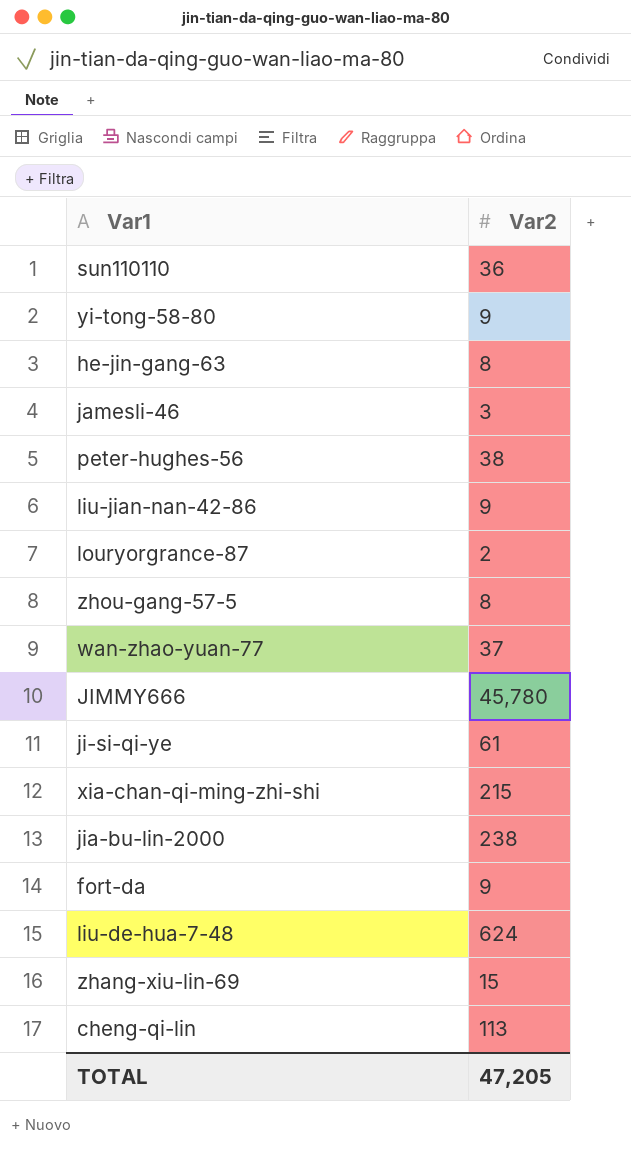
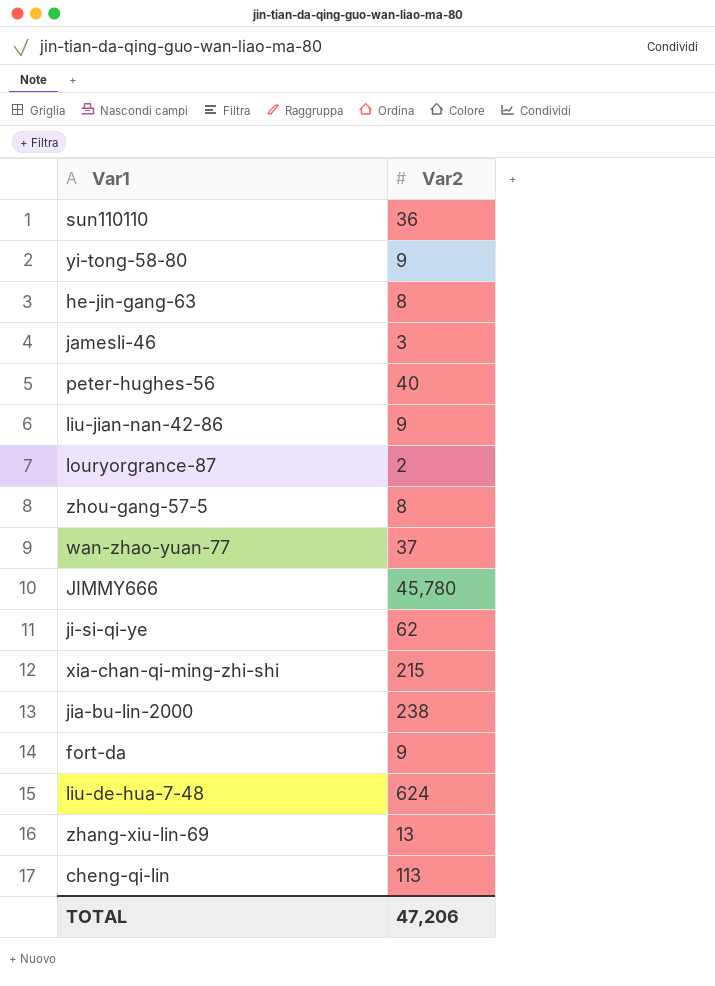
peter-hughes-56 | Var2: 38 -> 40
ji-si-qi-ye | Var2: 61 -> 62
zhang-xiu-lin-69 | Var2: 15 -> 13
TOTAL | Var2: 47,205 -> 47,206

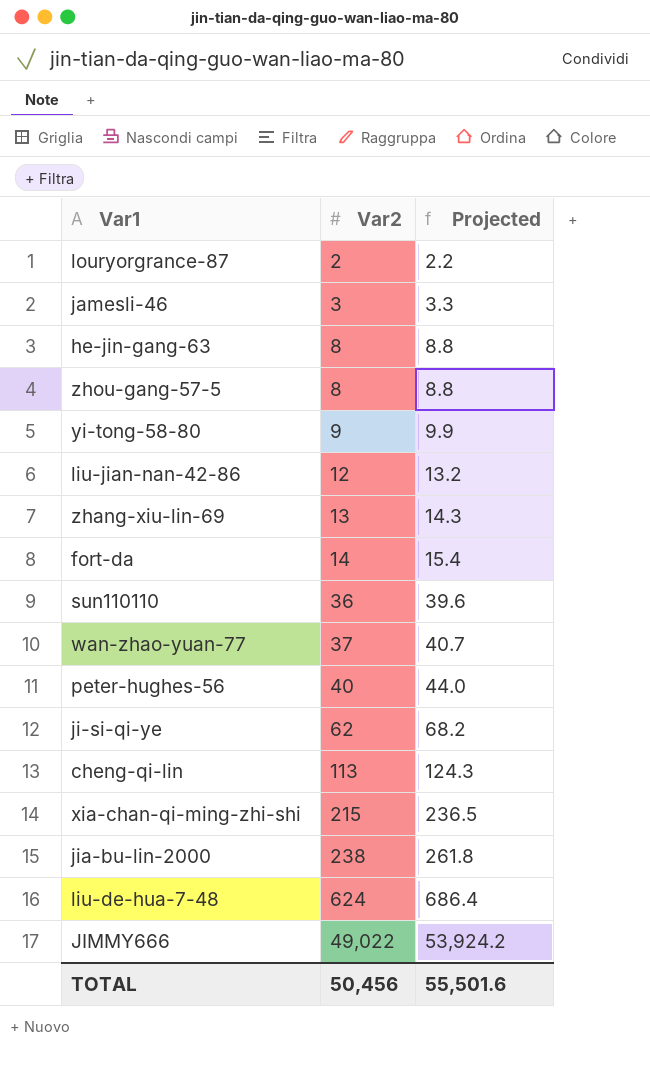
row order: none -> Var2 ascending
column Projected | formula: none -> [Var2] * 1.1
liu-jian-nan-42-86 | Var2: 9 -> 12
fort-da | Var2: 9 -> 14
JIMMY666 | Var2: 45,780 -> 49,022
TOTAL | Var2: 47,206 -> 50,456

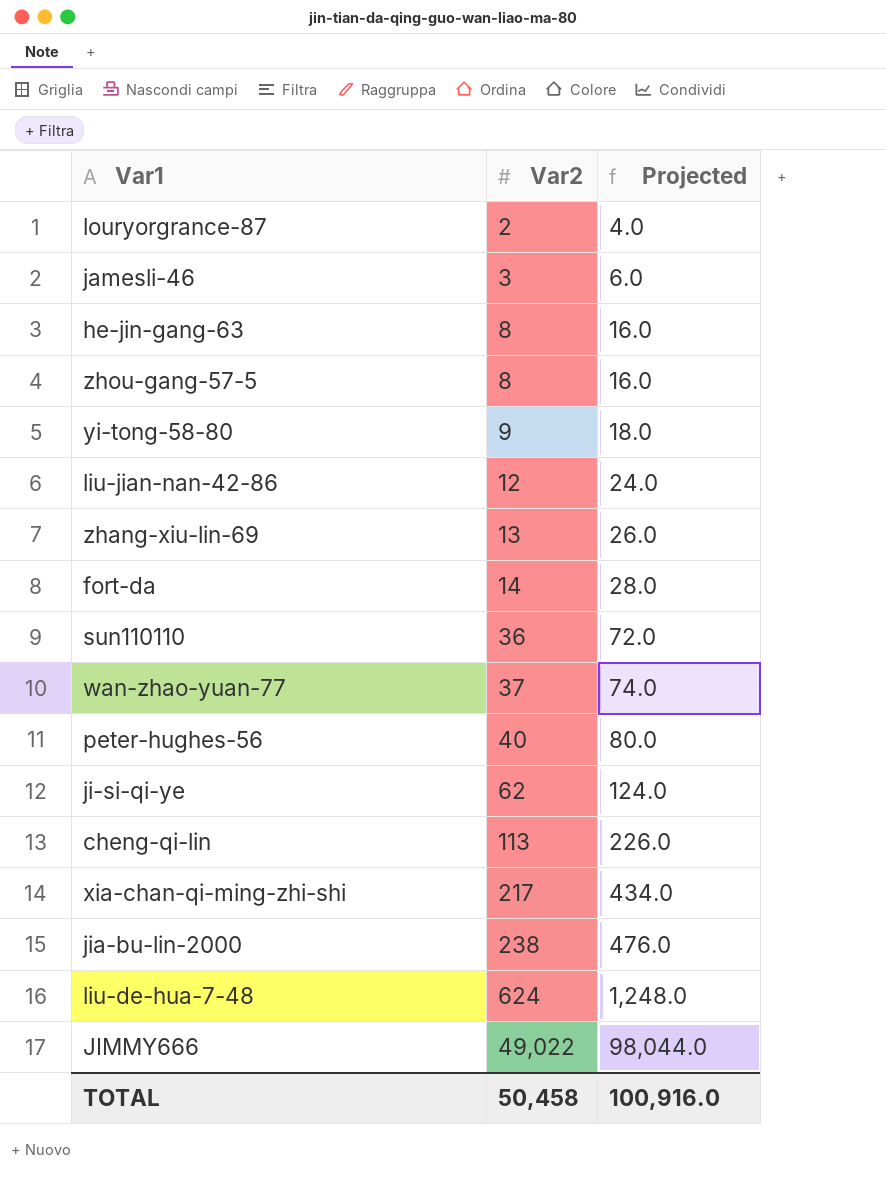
column Projected | formula: [Var2] * 1.1 -> [Var2] * 2
xia-chan-qi-ming-zhi-shi | Var2: 215 -> 217
TOTAL | Var2: 50,456 -> 50,458
TOTAL | Projected: 55,501.6 -> 100,916.0

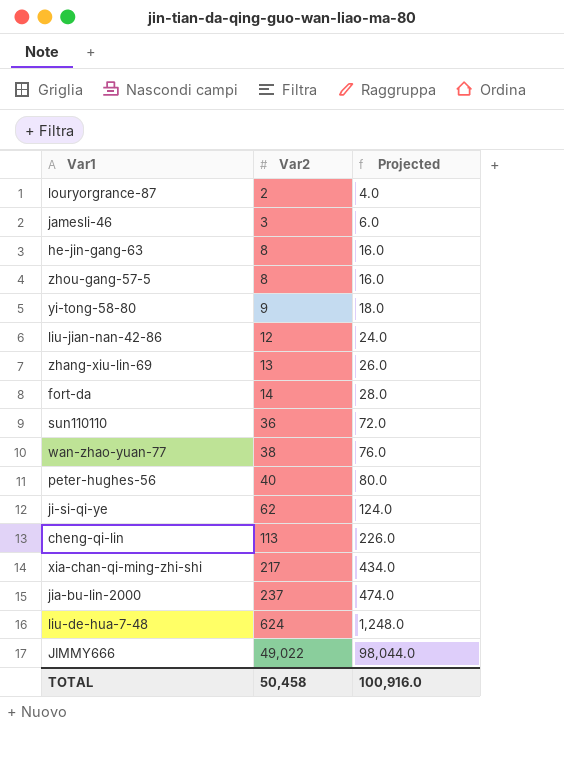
wan-zhao-yuan-77 | Var2: 37 -> 38
wan-zhao-yuan-77 | Projected: 74.0 -> 76.0
jia-bu-lin-2000 | Var2: 238 -> 237
jia-bu-lin-2000 | Projected: 476.0 -> 474.0

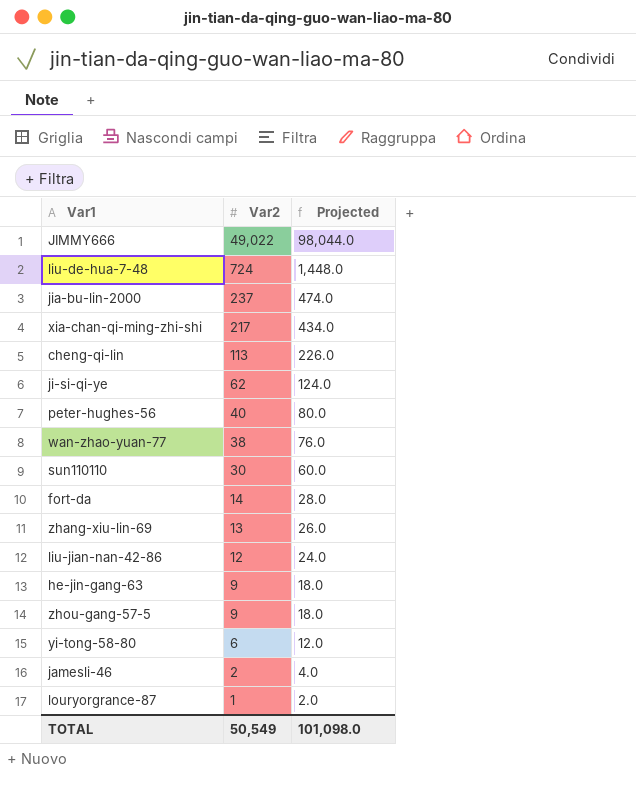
row order: Var2 ascending -> Var2 descending
liu-de-hua-7-48 | Var2: 624 -> 724
liu-de-hua-7-48 | Projected: 1,248.0 -> 1,448.0
sun110110 | Var2: 36 -> 30
sun110110 | Projected: 72.0 -> 60.0
he-jin-gang-63 | Var2: 8 -> 9
he-jin-gang-63 | Projected: 16.0 -> 18.0
zhou-gang-57-5 | Var2: 8 -> 9
zhou-gang-57-5 | Projected: 16.0 -> 18.0
yi-tong-58-80 | Var2: 9 -> 6
yi-tong-58-80 | Projected: 18.0 -> 12.0
jamesli-46 | Var2: 3 -> 2
jamesli-46 | Projected: 6.0 -> 4.0
louryorgrance-87 | Var2: 2 -> 1
louryorgrance-87 | Projected: 4.0 -> 2.0
TOTAL | Var2: 50,458 -> 50,549
TOTAL | Projected: 100,916.0 -> 101,098.0

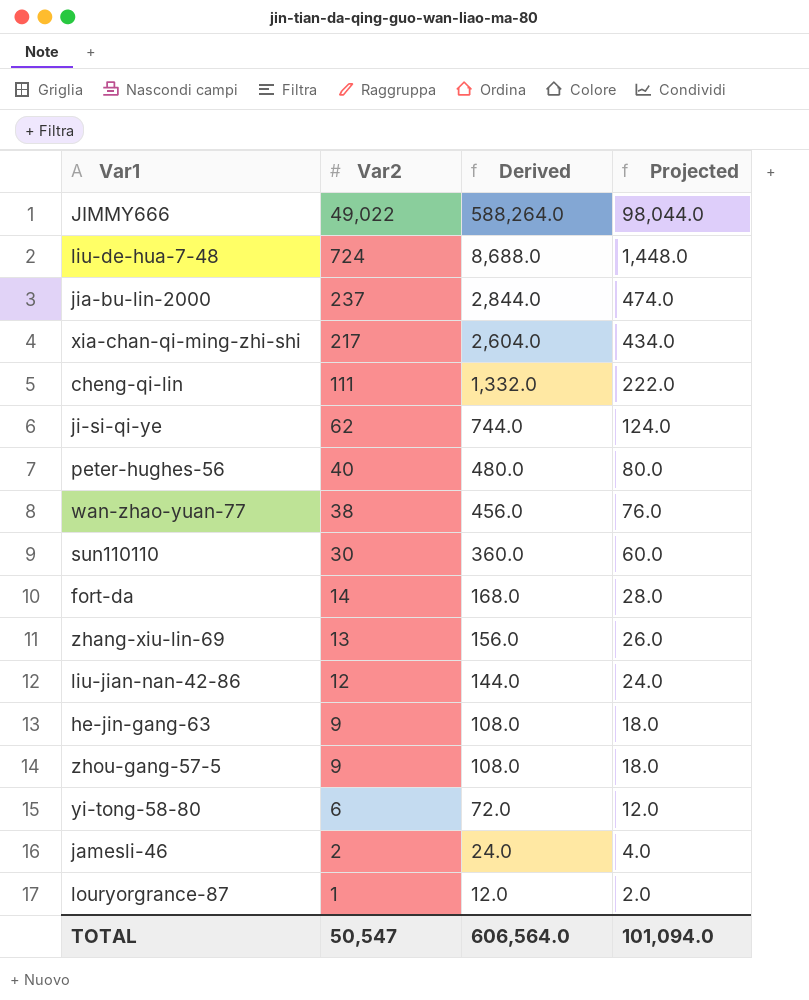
column Derived | formula: none -> [Var2] * 12
cheng-qi-lin | Var2: 113 -> 111
cheng-qi-lin | Projected: 226.0 -> 222.0
TOTAL | Var2: 50,549 -> 50,547
TOTAL | Projected: 101,098.0 -> 101,094.0

